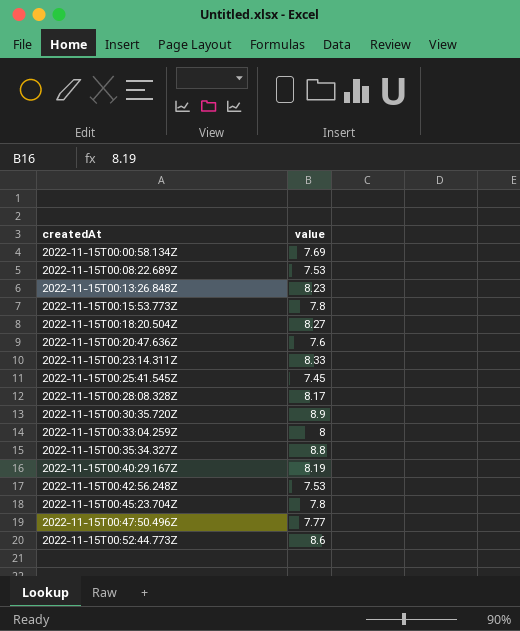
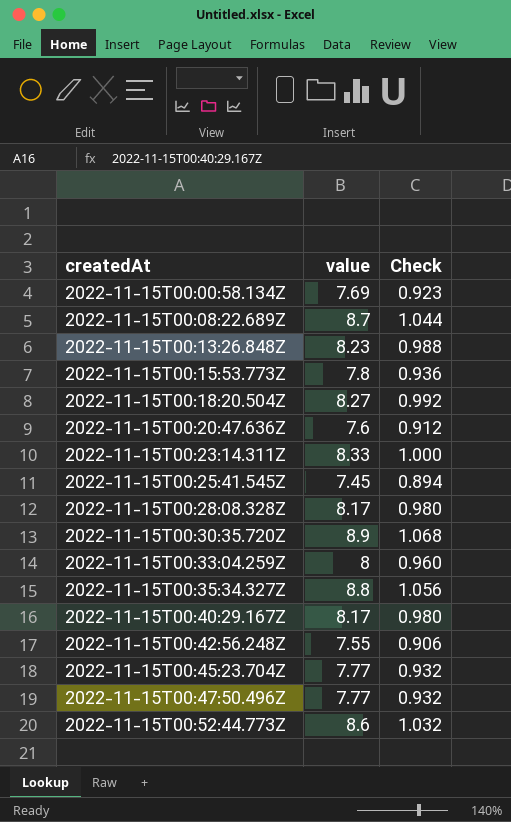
column Check | formula: none -> [value] * 0.12
2022-11-15T00:08:22.689Z | value: 7.53 -> 8.7
2022-11-15T00:40:29.167Z | value: 8.19 -> 8.17
2022-11-15T00:42:56.248Z | value: 7.53 -> 7.55
2022-11-15T00:45:23.704Z | value: 7.8 -> 7.77

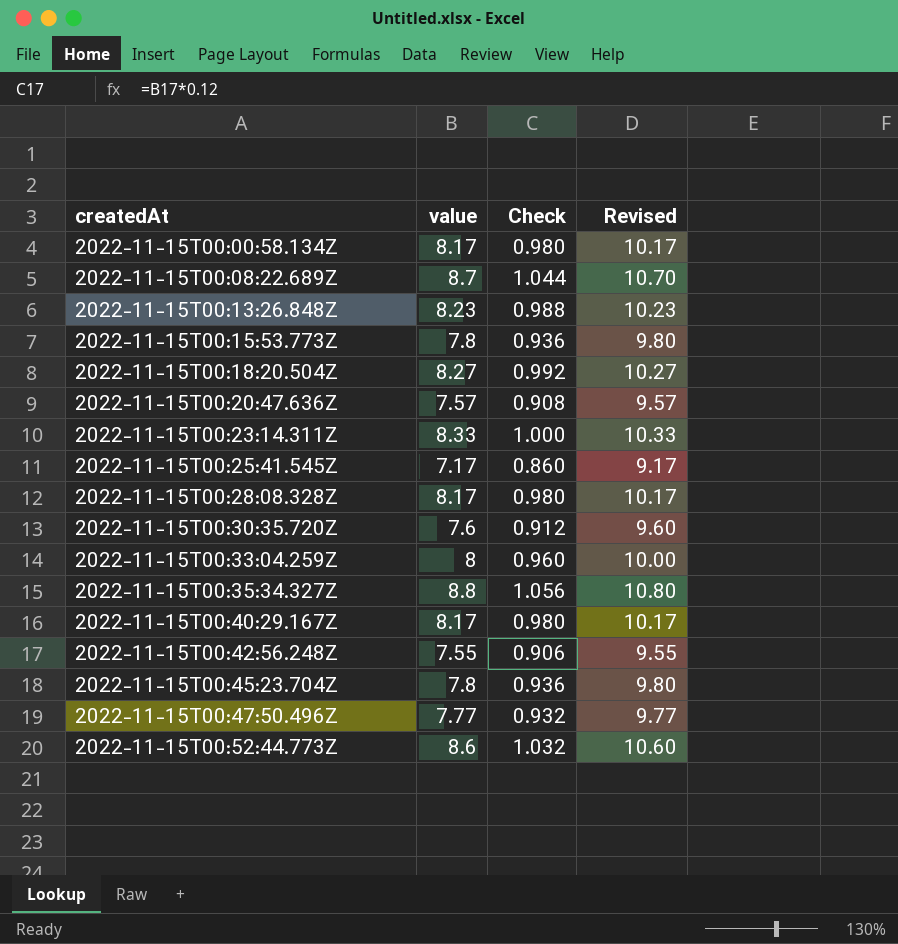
column Revised | formula: none -> [value] + 2
2022-11-15T00:00:58.134Z | value: 7.69 -> 8.17
2022-11-15T00:00:58.134Z | Check: 0.923 -> 0.980
2022-11-15T00:20:47.636Z | value: 7.6 -> 7.57
2022-11-15T00:20:47.636Z | Check: 0.912 -> 0.908
2022-11-15T00:25:41.545Z | value: 7.45 -> 7.17
2022-11-15T00:25:41.545Z | Check: 0.894 -> 0.860
2022-11-15T00:30:35.720Z | value: 8.9 -> 7.6
2022-11-15T00:30:35.720Z | Check: 1.068 -> 0.912
2022-11-15T00:45:23.704Z | value: 7.77 -> 7.8
2022-11-15T00:45:23.704Z | Check: 0.932 -> 0.936

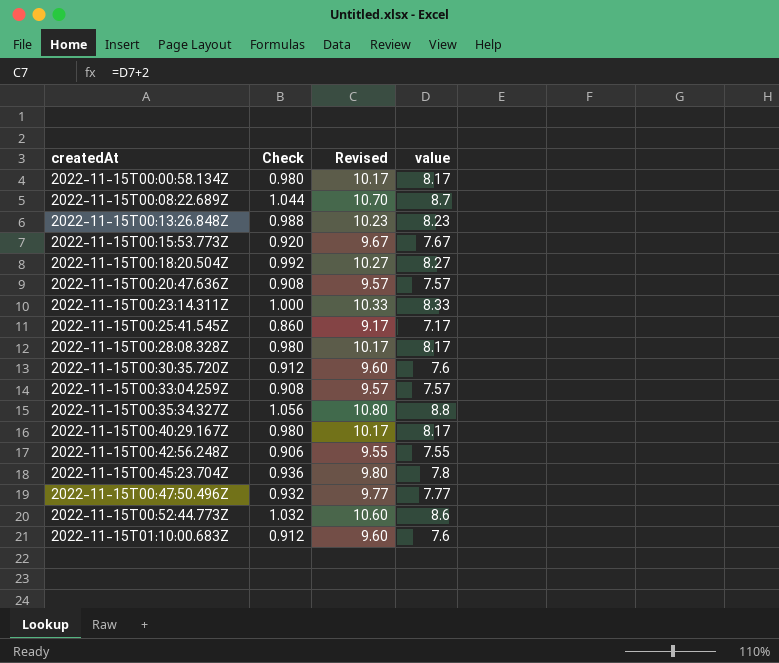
column value | position: 2 -> 4
2022-11-15T00:15:53.773Z | Check: 0.936 -> 0.920
2022-11-15T00:15:53.773Z | Revised: 9.80 -> 9.67
2022-11-15T00:15:53.773Z | value: 7.8 -> 7.67
2022-11-15T00:33:04.259Z | Check: 0.960 -> 0.908
2022-11-15T00:33:04.259Z | Revised: 10.00 -> 9.57
2022-11-15T00:33:04.259Z | value: 8 -> 7.57
row 2022-11-15T01:10:00.683Z: none -> 0.912 | 9.60 | 7.6

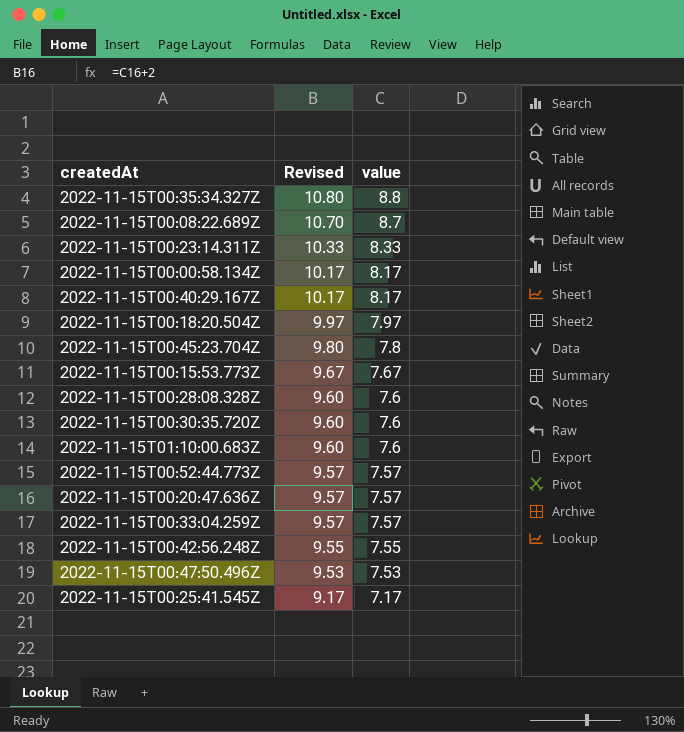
row order: createdAt ascending -> Revised descending
column Check | formula: [value] * 0.12 -> none
row 2022-11-15T00:13:26.848Z: 0.988 | 10.23 | 8.23 -> none
2022-11-15T00:18:20.504Z | Revised: 10.27 -> 9.97
2022-11-15T00:18:20.504Z | value: 8.27 -> 7.97
2022-11-15T00:28:08.328Z | Revised: 10.17 -> 9.60
2022-11-15T00:28:08.328Z | value: 8.17 -> 7.6
2022-11-15T00:52:44.773Z | Revised: 10.60 -> 9.57
2022-11-15T00:52:44.773Z | value: 8.6 -> 7.57
2022-11-15T00:47:50.496Z | Revised: 9.77 -> 9.53
2022-11-15T00:47:50.496Z | value: 7.77 -> 7.53

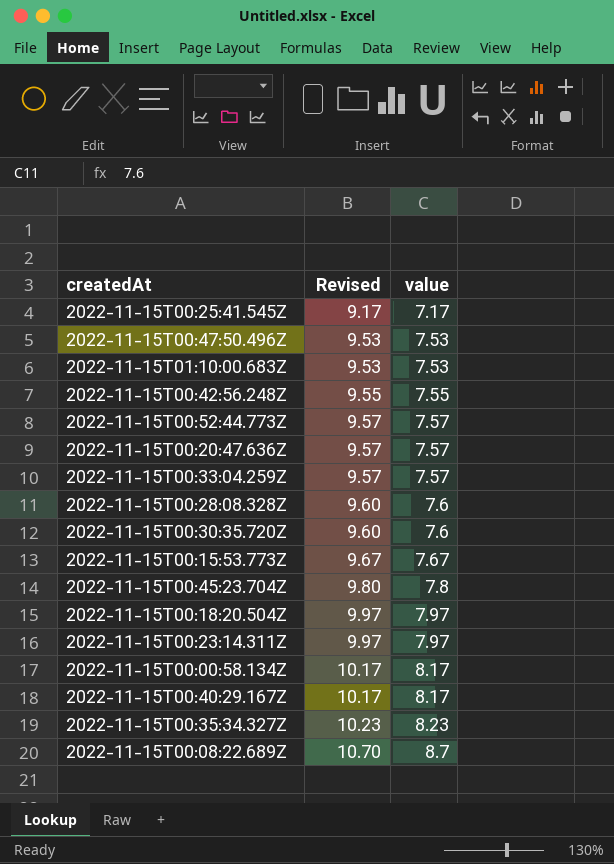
row order: Revised descending -> Revised ascending
2022-11-15T01:10:00.683Z | Revised: 9.60 -> 9.53
2022-11-15T01:10:00.683Z | value: 7.6 -> 7.53
2022-11-15T00:23:14.311Z | Revised: 10.33 -> 9.97
2022-11-15T00:23:14.311Z | value: 8.33 -> 7.97
2022-11-15T00:35:34.327Z | Revised: 10.80 -> 10.23
2022-11-15T00:35:34.327Z | value: 8.8 -> 8.23

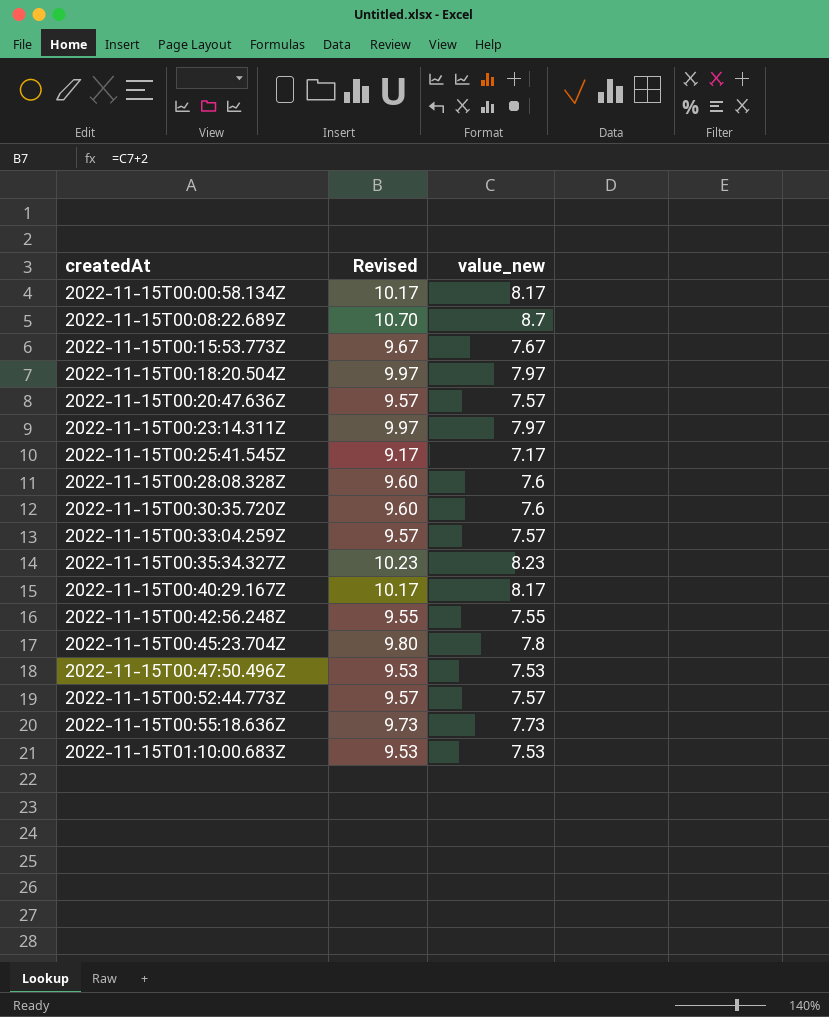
row order: Revised ascending -> createdAt ascending
column name: value -> value_new
row 2022-11-15T00:55:18.636Z: none -> 9.73 | 7.73

